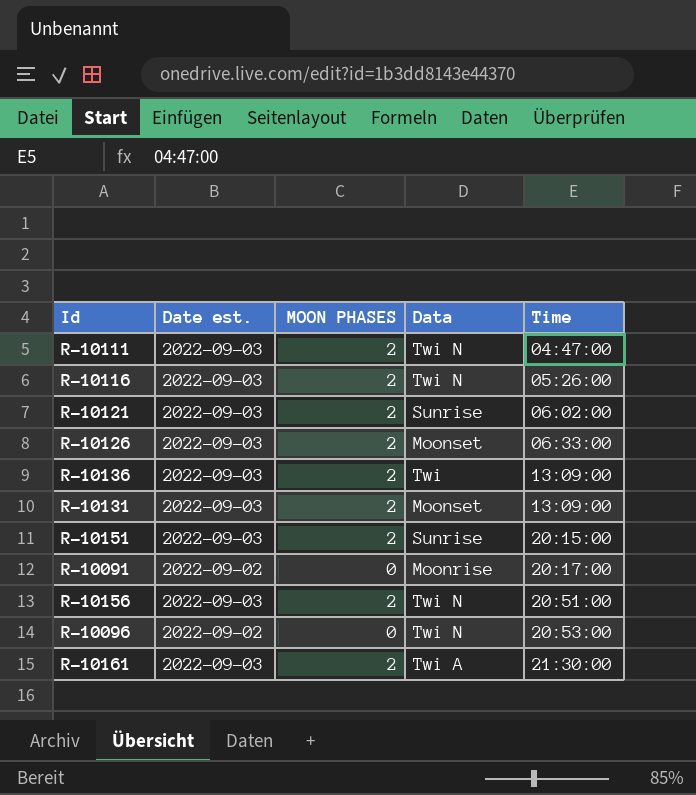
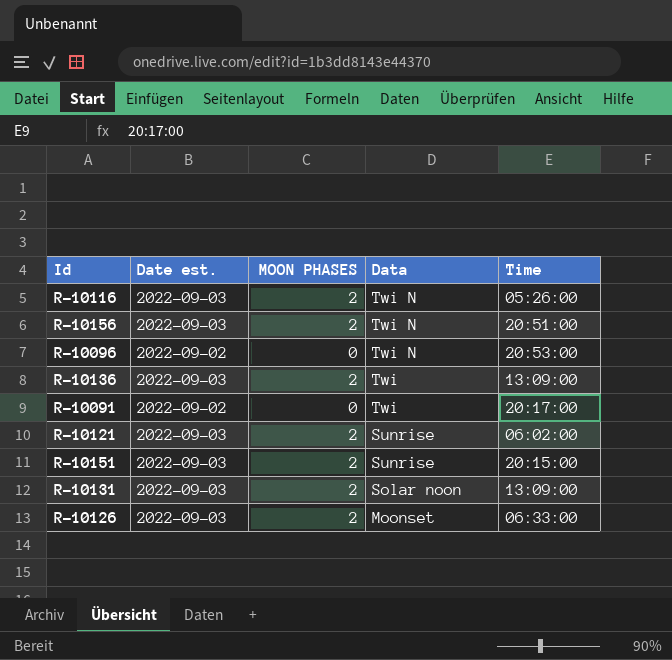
row order: Time ascending -> Data descending
row R-10111: 2022-09-03 | 2 | Twi N | 04:47:00 -> none
row R-10161: 2022-09-03 | 2 | Twi A | 21:30:00 -> none
R-10091 | Data: Moonrise -> Twi
R-10131 | Data: Moonset -> Solar noon

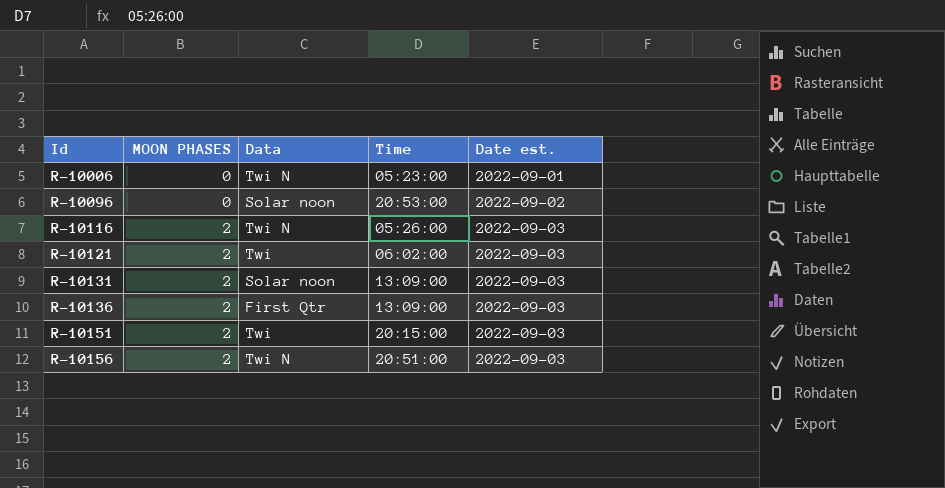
row order: Data descending -> Id ascending
column Date est. | position: 2 -> 5
row R-10091: 2022-09-02 | 0 | Twi | 20:17:00 -> none
row R-10126: 2022-09-03 | 2 | Moonset | 06:33:00 -> none
row R-10006: none -> 0 | Twi N | 05:23:00 | 2022-09-01
R-10096 | Data: Twi N -> Solar noon
R-10121 | Data: Sunrise -> Twi
R-10136 | Data: Twi -> First Qtr
R-10151 | Data: Sunrise -> Twi

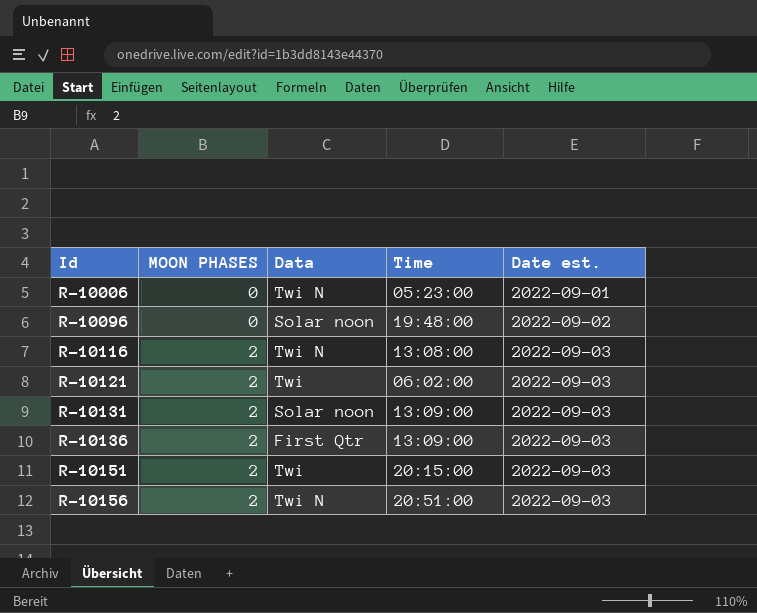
R-10096 | Time: 20:53:00 -> 19:48:00
R-10116 | Time: 05:26:00 -> 13:08:00

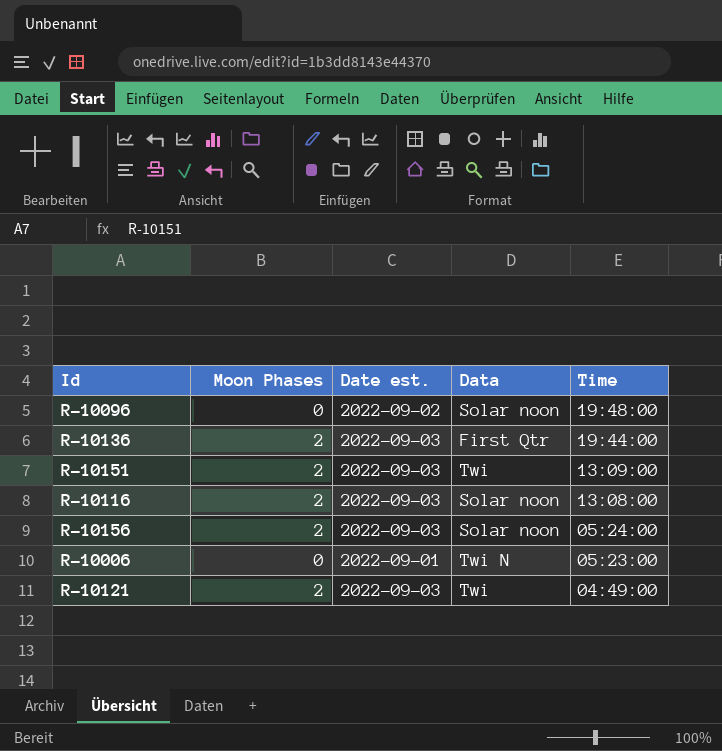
row order: Id ascending -> Time descending
column name: MOON PHASES -> Moon Phases
column Date est. | position: 5 -> 3
row R-10131: 2 | Solar noon | 13:09:00 | 2022-09-03 -> none
R-10136 | Time: 13:09:00 -> 19:44:00
R-10151 | Time: 20:15:00 -> 13:09:00
R-10116 | Data: Twi N -> Solar noon
R-10156 | Data: Twi N -> Solar noon
R-10156 | Time: 20:51:00 -> 05:24:00
R-10121 | Time: 06:02:00 -> 04:49:00

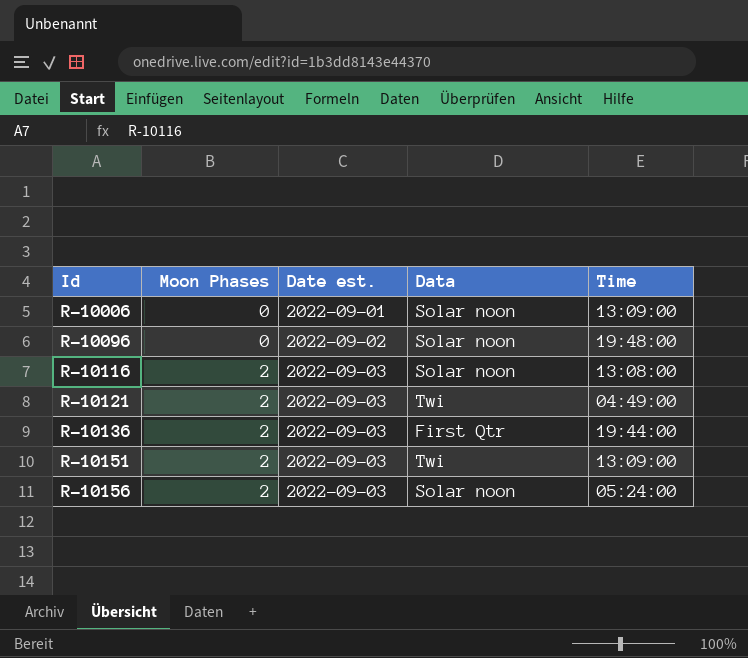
row order: Time descending -> Id ascending
R-10006 | Data: Twi N -> Solar noon
R-10006 | Time: 05:23:00 -> 13:09:00

